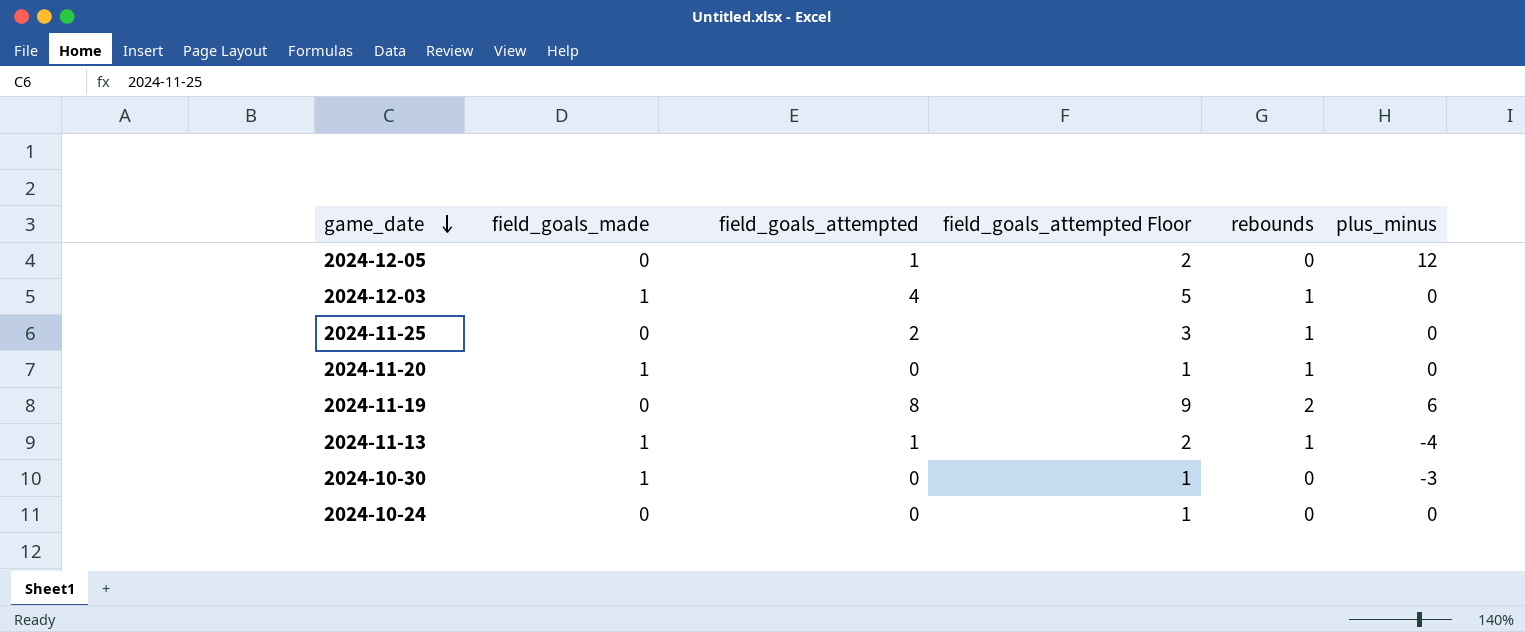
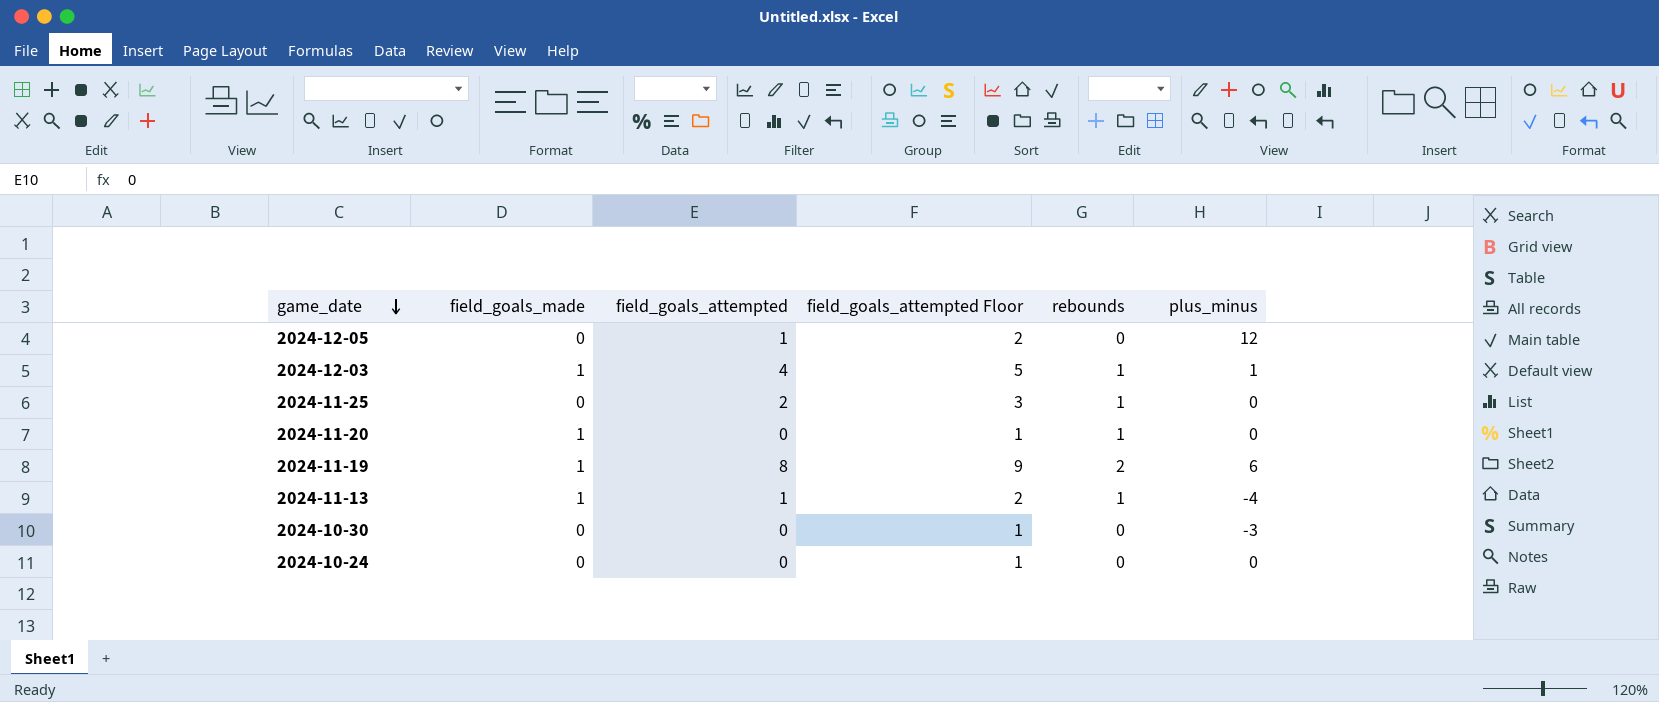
2024-12-03 | plus_minus: 0 -> 1
2024-11-19 | field_goals_made: 0 -> 1
2024-10-30 | field_goals_made: 1 -> 0

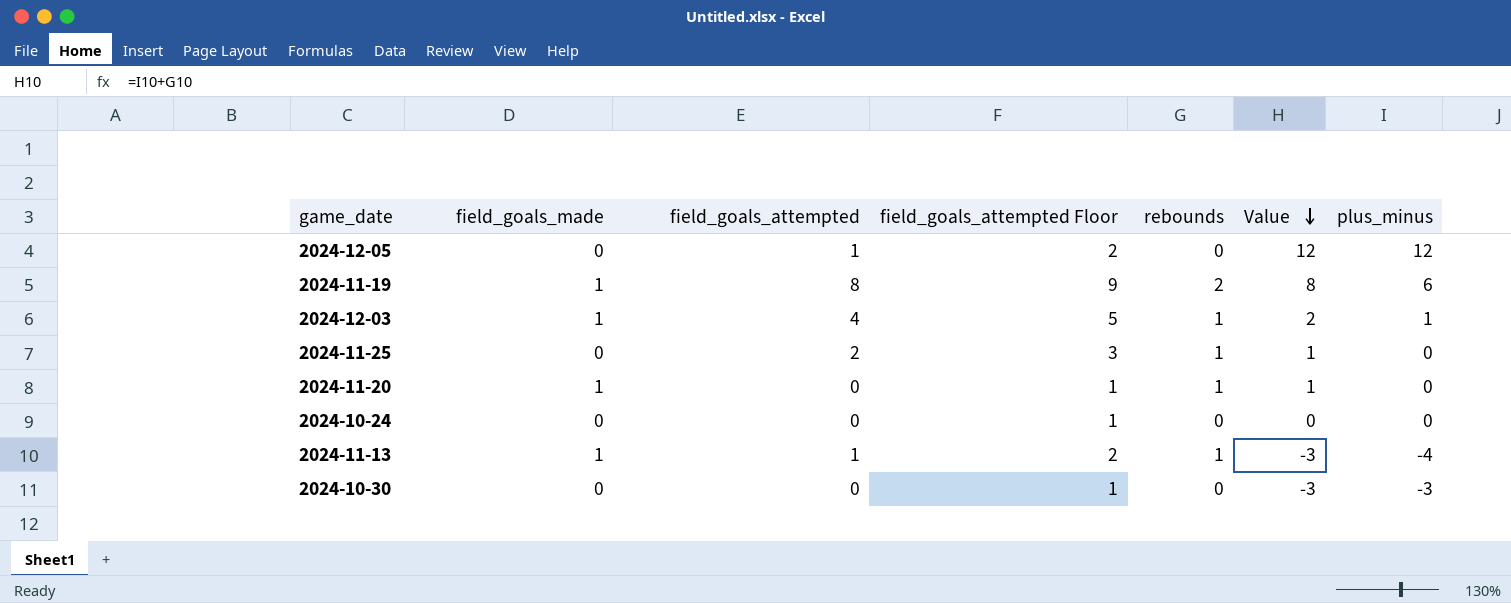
row order: game_date descending -> Value descending
column Value | formula: none -> [rebounds] + [plus_minus]

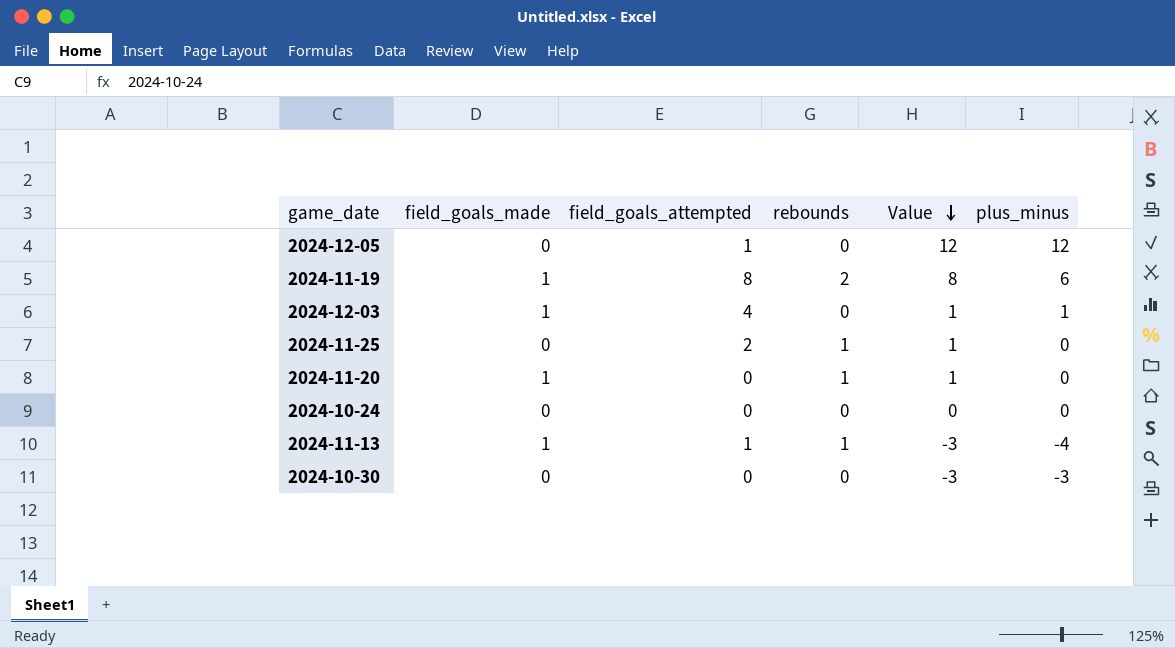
column field_goals_attempted Floor | formula: [field_goals_attempted] + 1 -> none
2024-12-03 | rebounds: 1 -> 0
2024-12-03 | Value: 2 -> 1

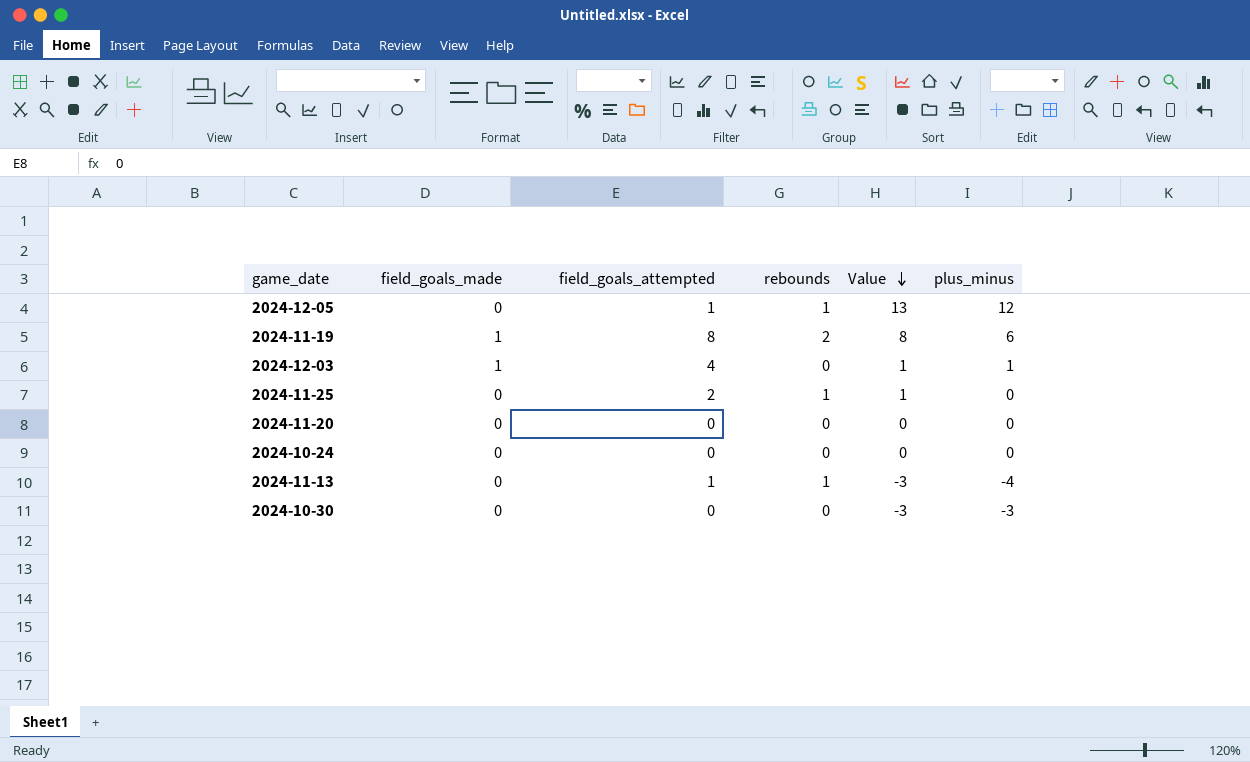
2024-12-05 | rebounds: 0 -> 1
2024-12-05 | Value: 12 -> 13
2024-11-20 | field_goals_made: 1 -> 0
2024-11-20 | rebounds: 1 -> 0
2024-11-20 | Value: 1 -> 0
2024-11-13 | field_goals_made: 1 -> 0

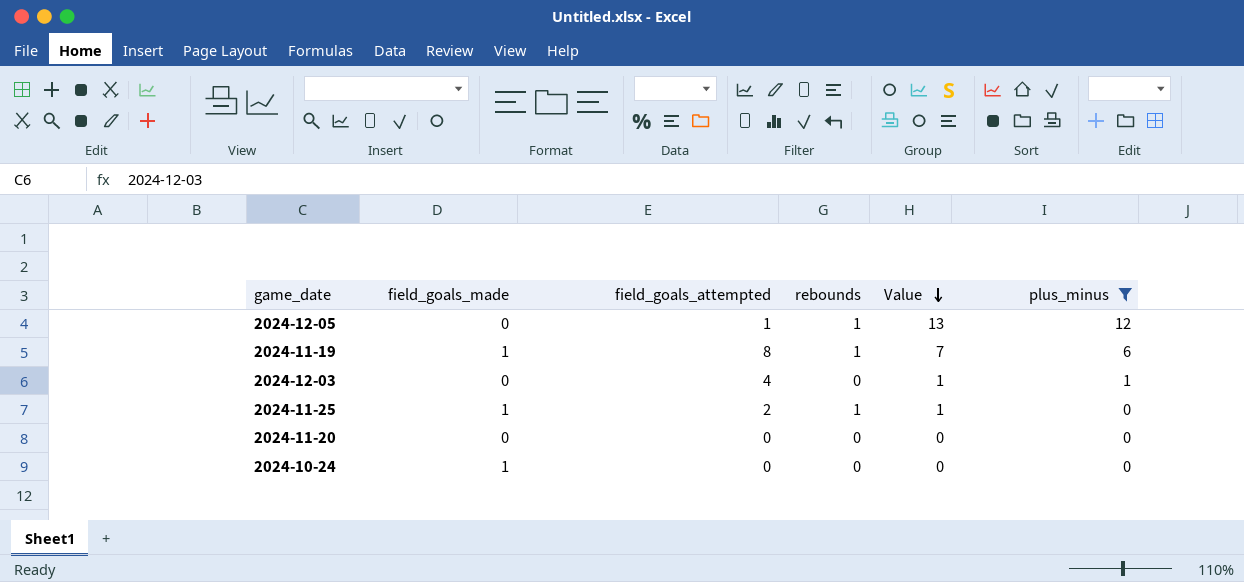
filter: none -> plus_minus >= 0
2024-11-19 | rebounds: 2 -> 1
2024-11-19 | Value: 8 -> 7
2024-12-03 | field_goals_made: 1 -> 0
2024-11-25 | field_goals_made: 0 -> 1
2024-10-24 | field_goals_made: 0 -> 1

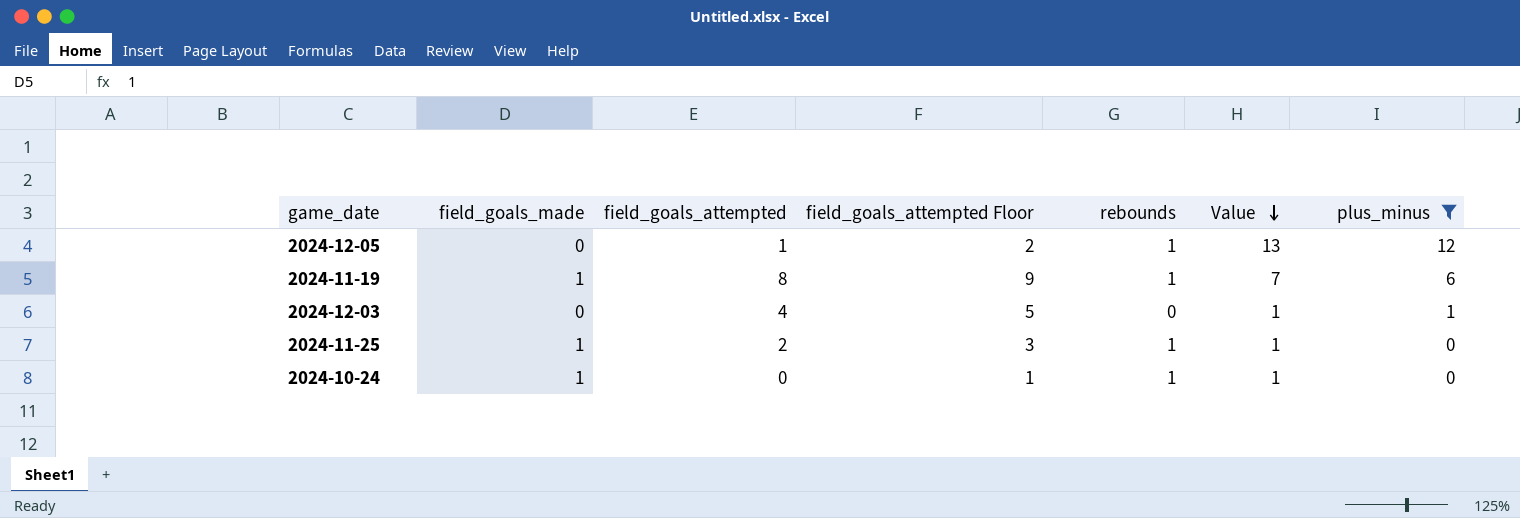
column field_goals_attempted Floor | formula: none -> [field_goals_attempted] + 1
row 2024-11-20: 0 | 0 | 0 | 0 | 0 -> none
2024-10-24 | rebounds: 0 -> 1
2024-10-24 | Value: 0 -> 1

